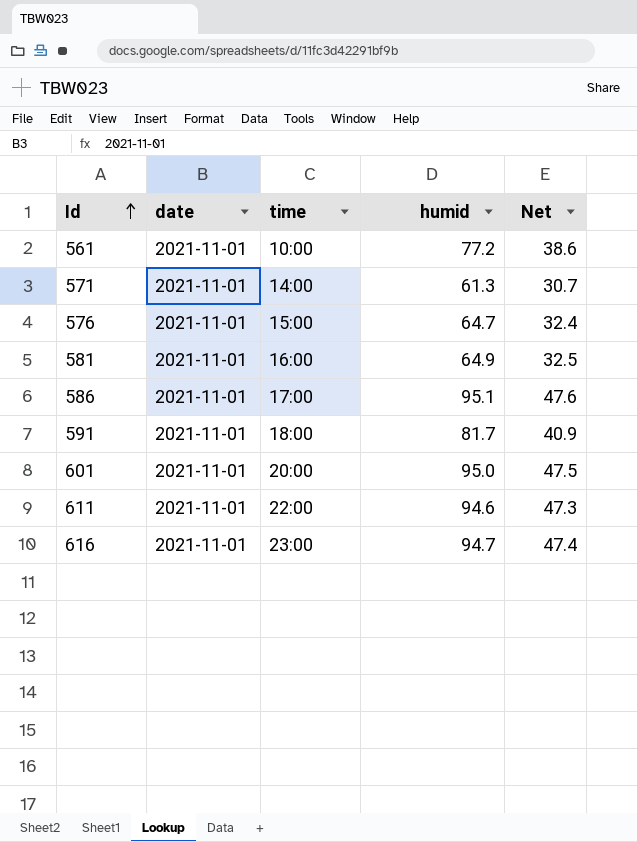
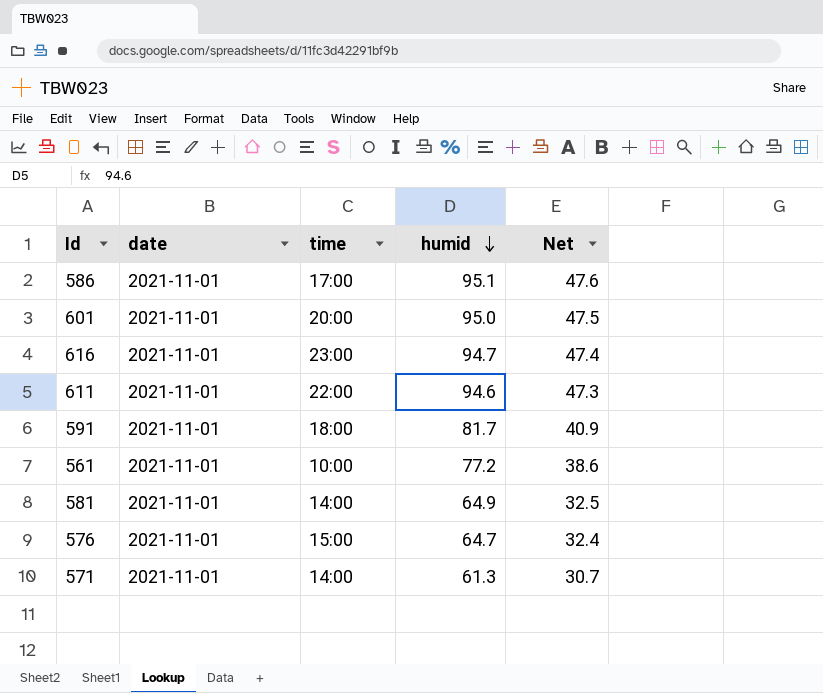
row order: Id ascending -> humid descending
581 | time: 16:00 -> 14:00

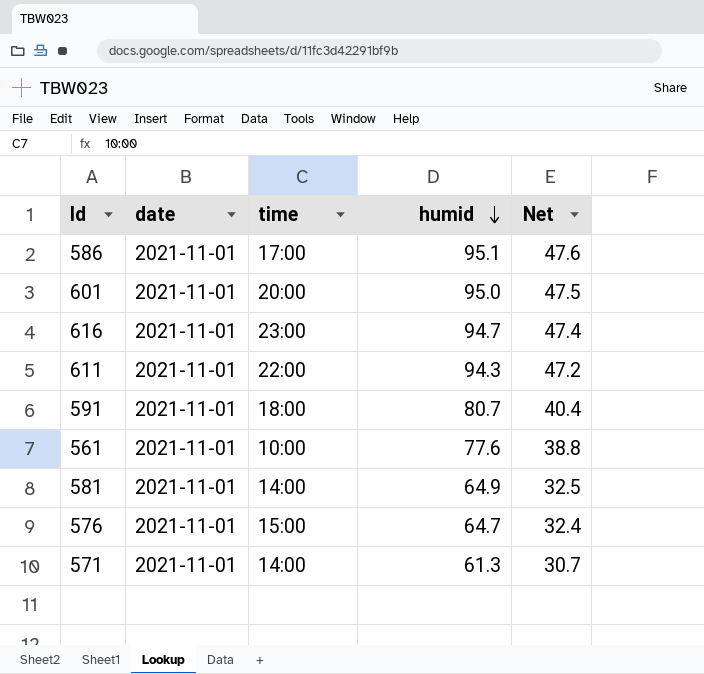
611 | humid: 94.6 -> 94.3
611 | Net: 47.3 -> 47.2
591 | humid: 81.7 -> 80.7
591 | Net: 40.9 -> 40.4
561 | humid: 77.2 -> 77.6
561 | Net: 38.6 -> 38.8

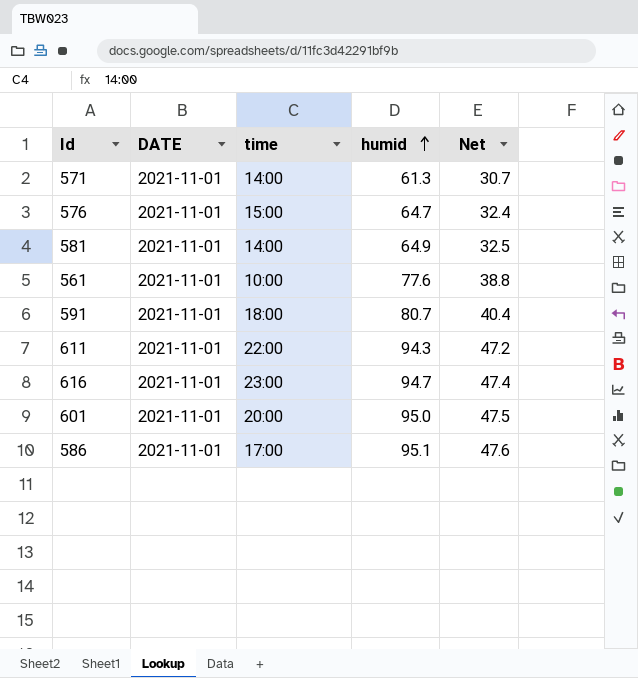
row order: humid descending -> humid ascending
column name: date -> DATE

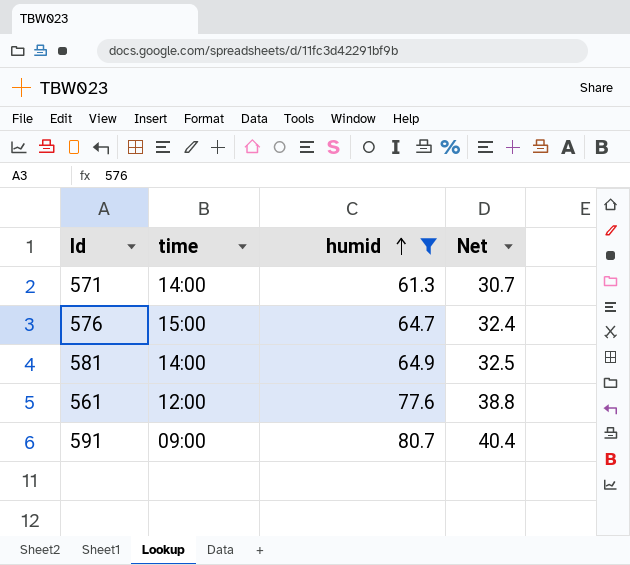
filter: none -> humid <= 80.7
column DATE | position: 2 -> none
561 | time: 10:00 -> 12:00
591 | time: 18:00 -> 09:00

